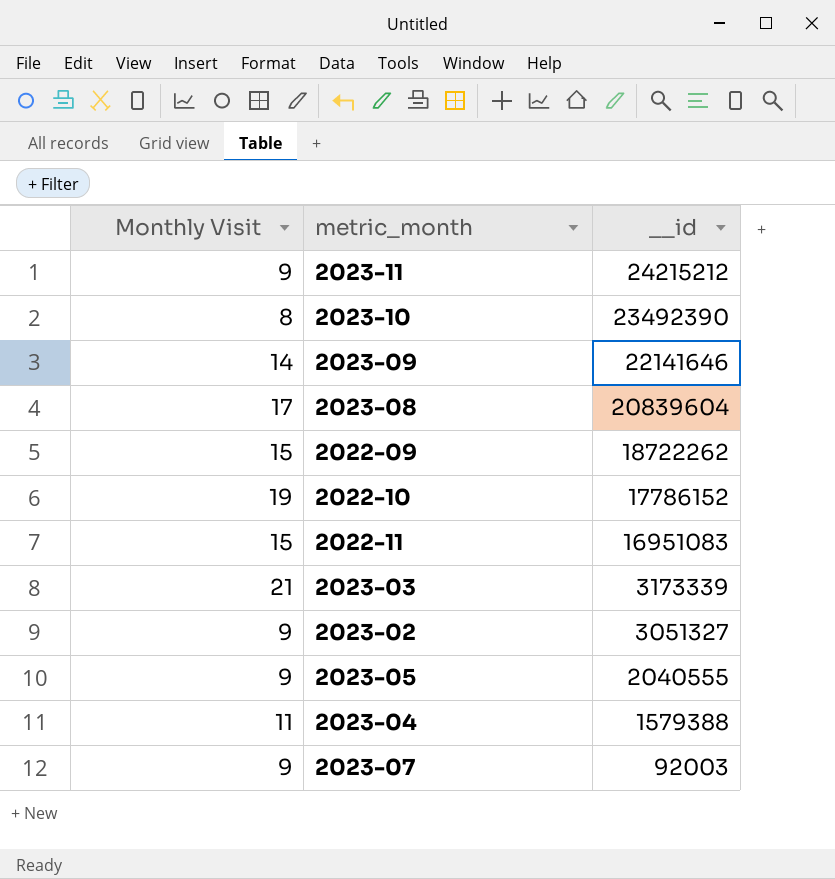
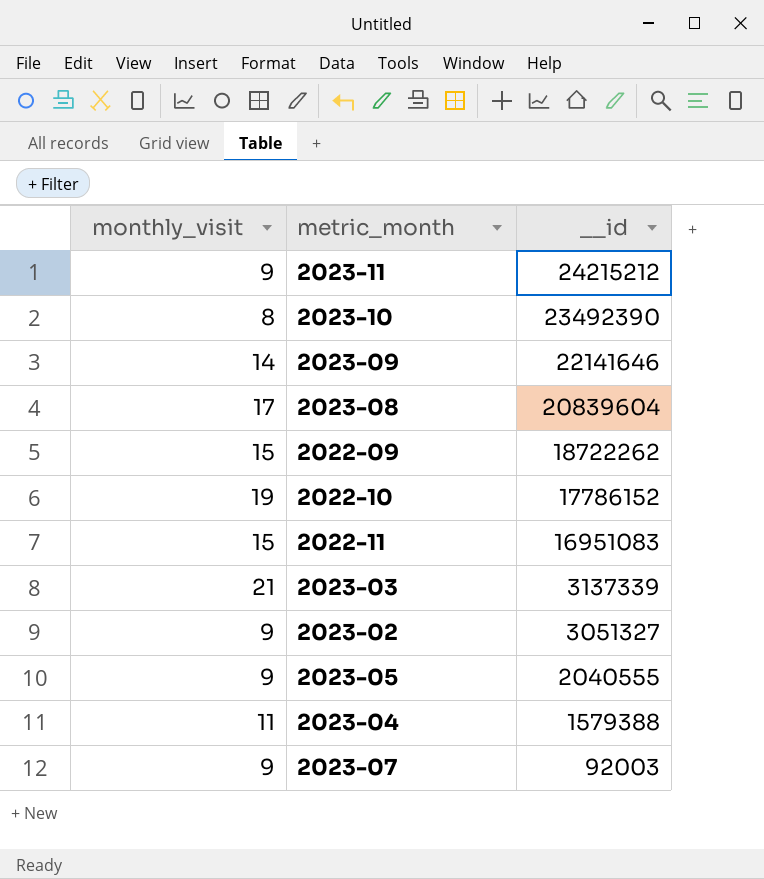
column name: Monthly Visit -> monthly_visit
2023-03 | __id: 3173339 -> 3137339

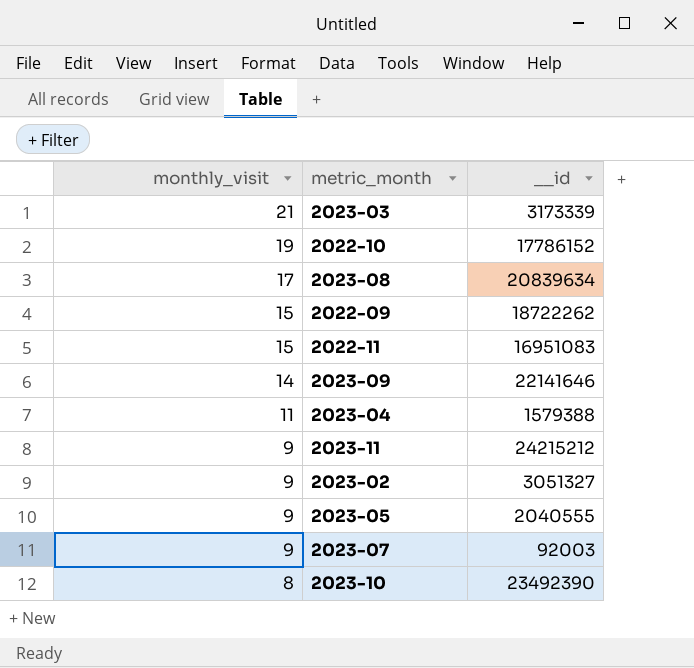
row order: __id descending -> monthly_visit descending
2023-03 | __id: 3137339 -> 3173339
2023-08 | __id: 20839604 -> 20839634

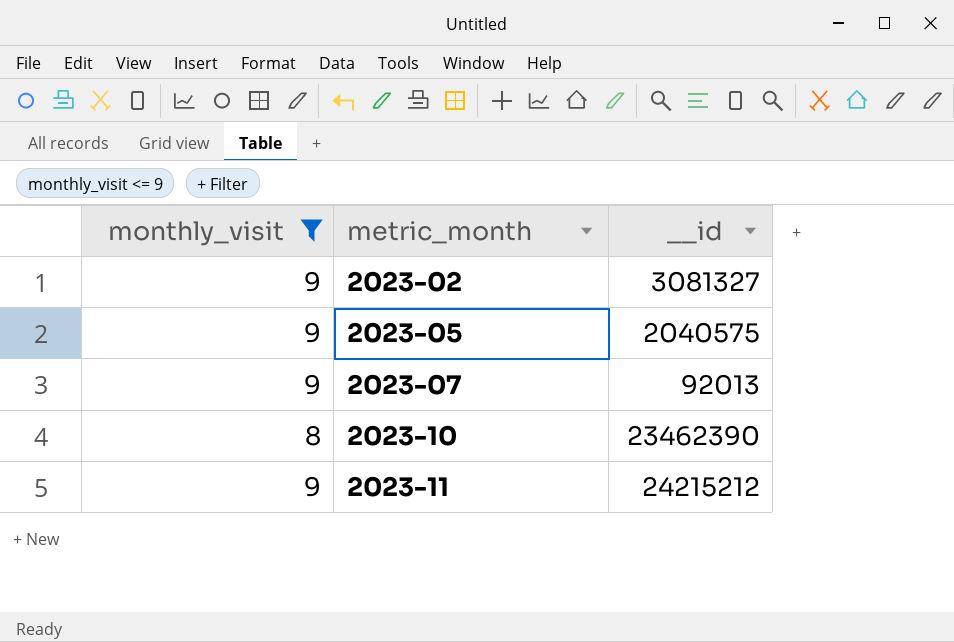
filter: none -> monthly_visit <= 9
row order: monthly_visit descending -> metric_month ascending
2023-02 | __id: 3051327 -> 3081327
2023-05 | __id: 2040555 -> 2040575
2023-07 | __id: 92003 -> 92013
2023-10 | __id: 23492390 -> 23462390

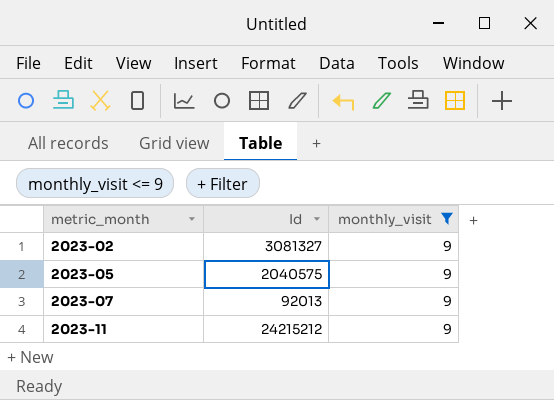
column name: __id -> Id
column monthly_visit | position: 1 -> 3
row 2023-10: 8 | 23462390 -> none

